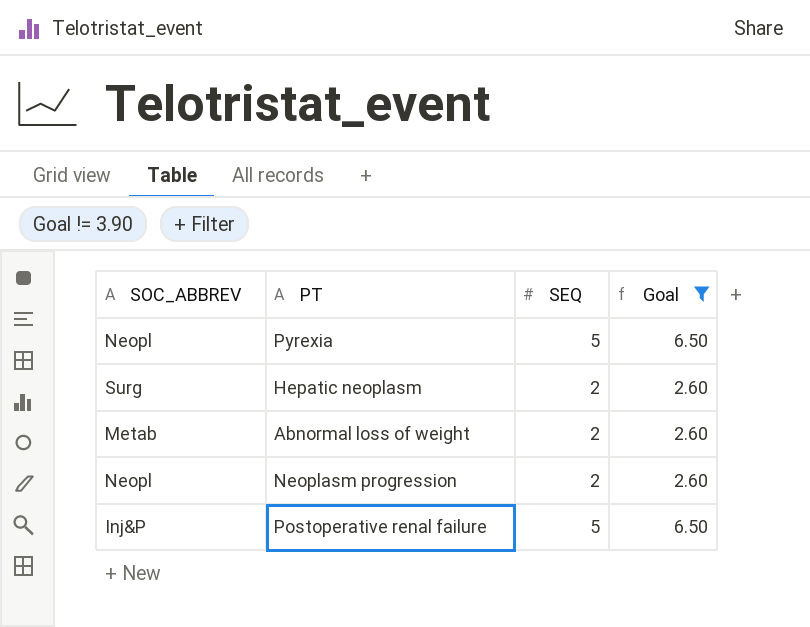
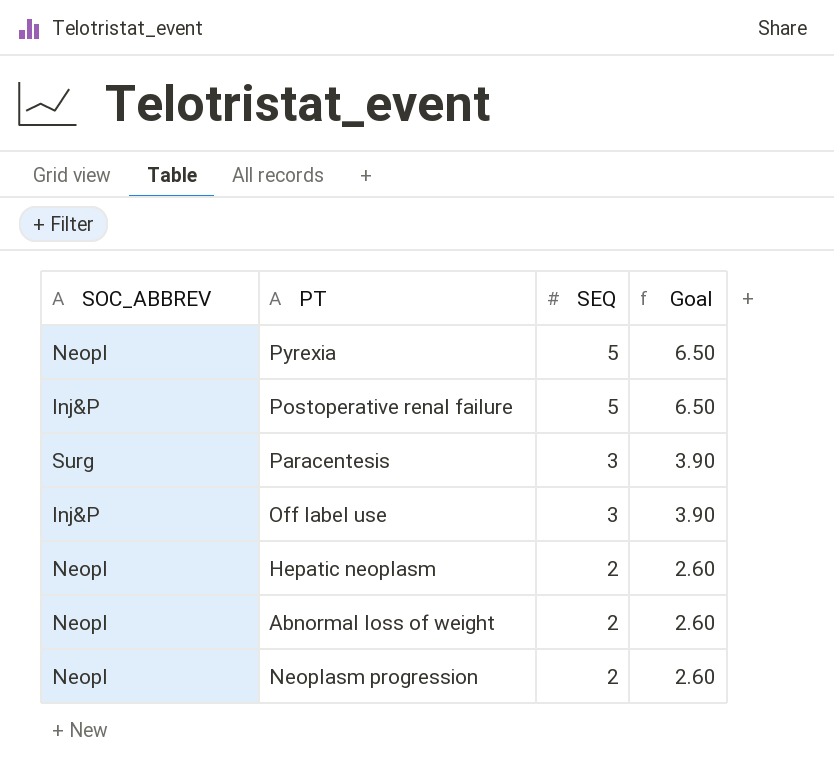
filter: Goal != 3.90 -> none
row order: none -> SEQ descending
Hepatic neoplasm | SOC_ABBREV: Surg -> Neopl
Abnormal loss of weight | SOC_ABBREV: Metab -> Neopl

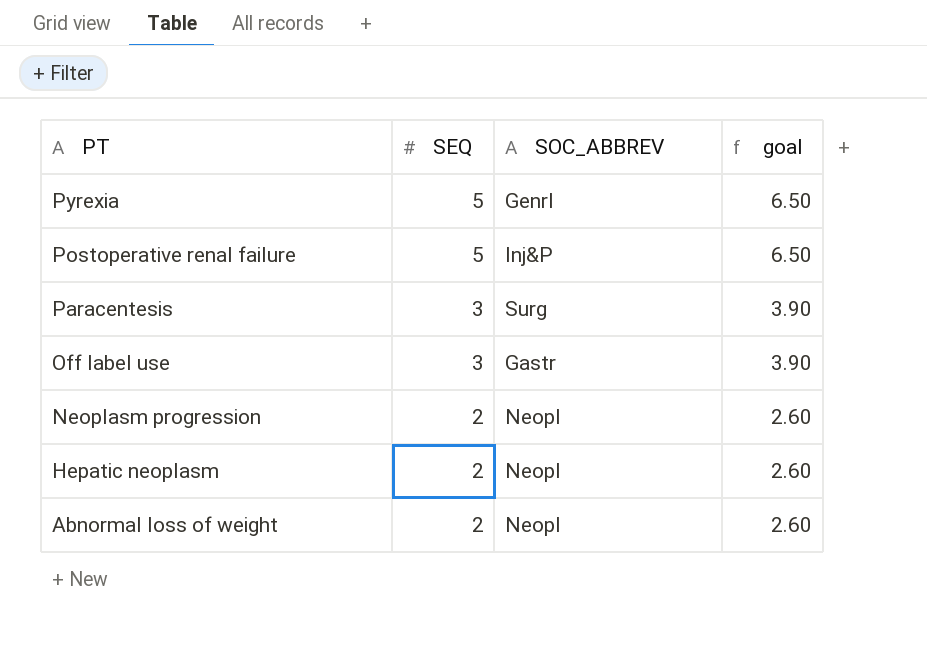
row order: SEQ descending -> PT descending
column SOC_ABBREV | position: 1 -> 3
column name: Goal -> goal
Pyrexia | SOC_ABBREV: Neopl -> Genrl
Off label use | SOC_ABBREV: Inj&P -> Gastr

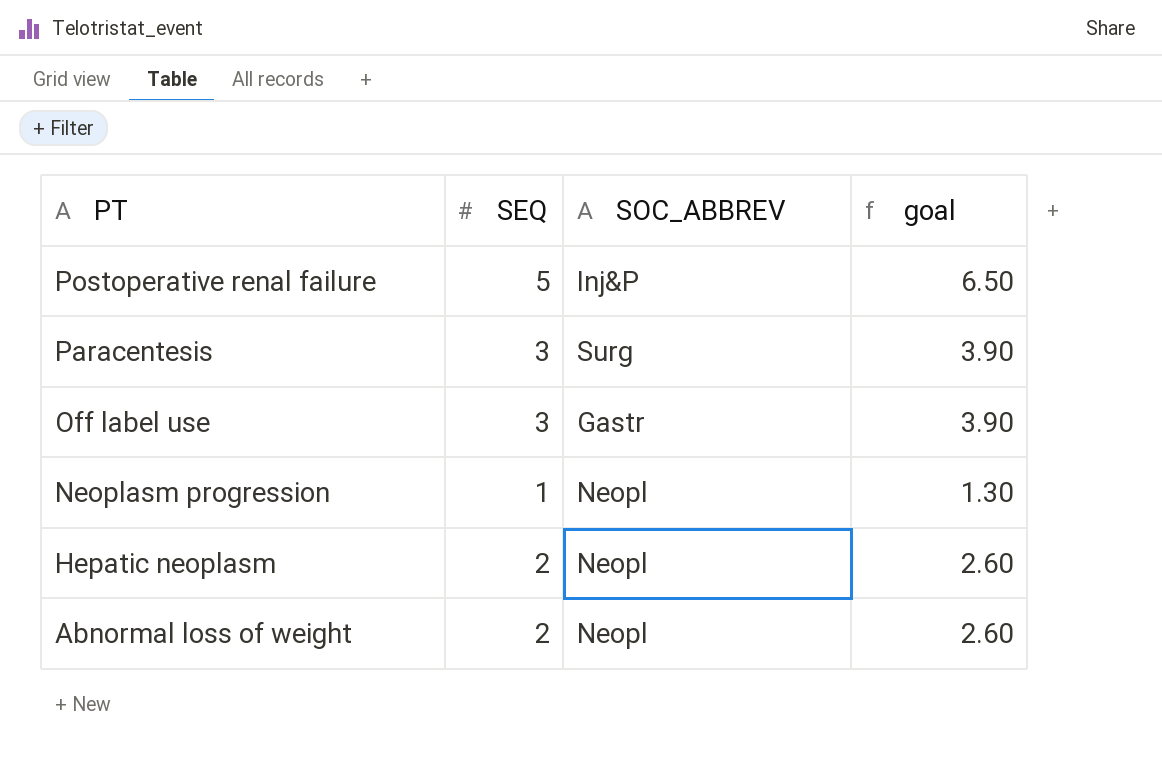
row Pyrexia: 5 | Genrl | 6.50 -> none
Neoplasm progression | SEQ: 2 -> 1
Neoplasm progression | goal: 2.60 -> 1.30

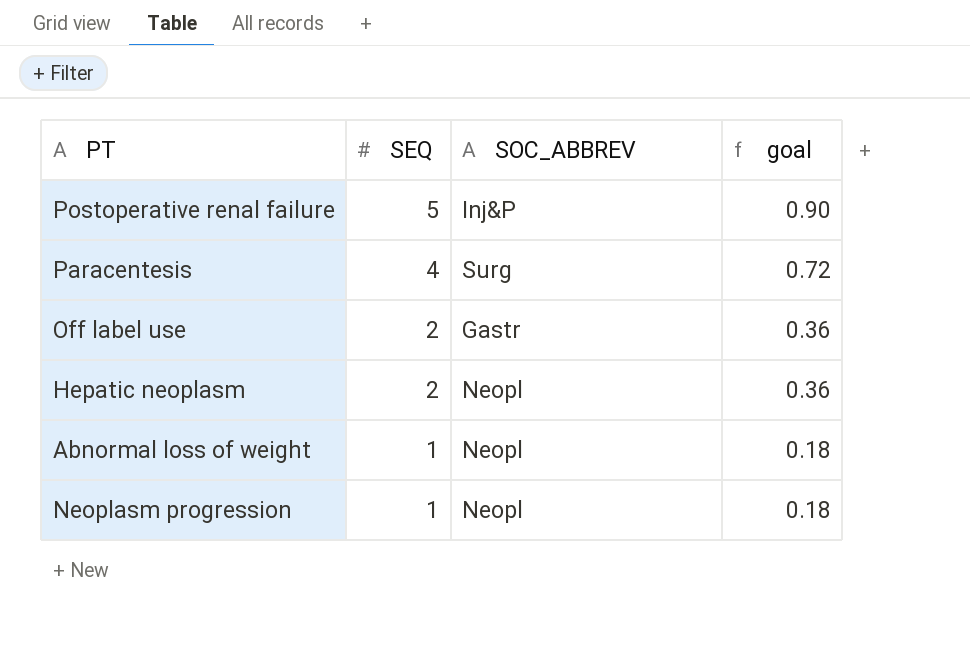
row order: PT descending -> SEQ descending
column goal | formula: [SEQ] * 1.3 -> [SEQ] * 0.18
Paracentesis | SEQ: 3 -> 4
Off label use | SEQ: 3 -> 2
Abnormal loss of weight | SEQ: 2 -> 1

